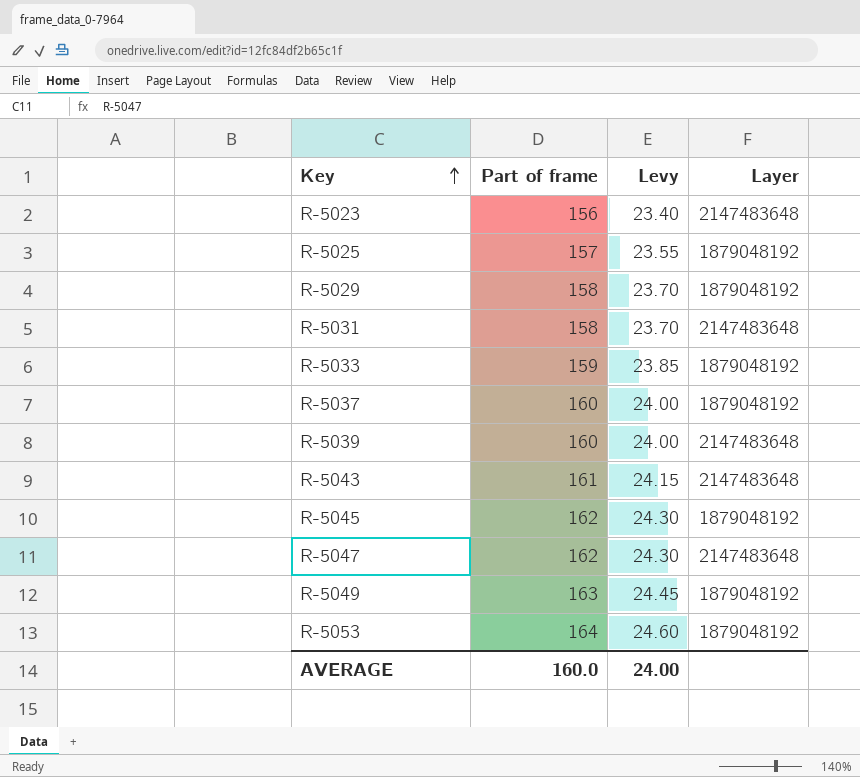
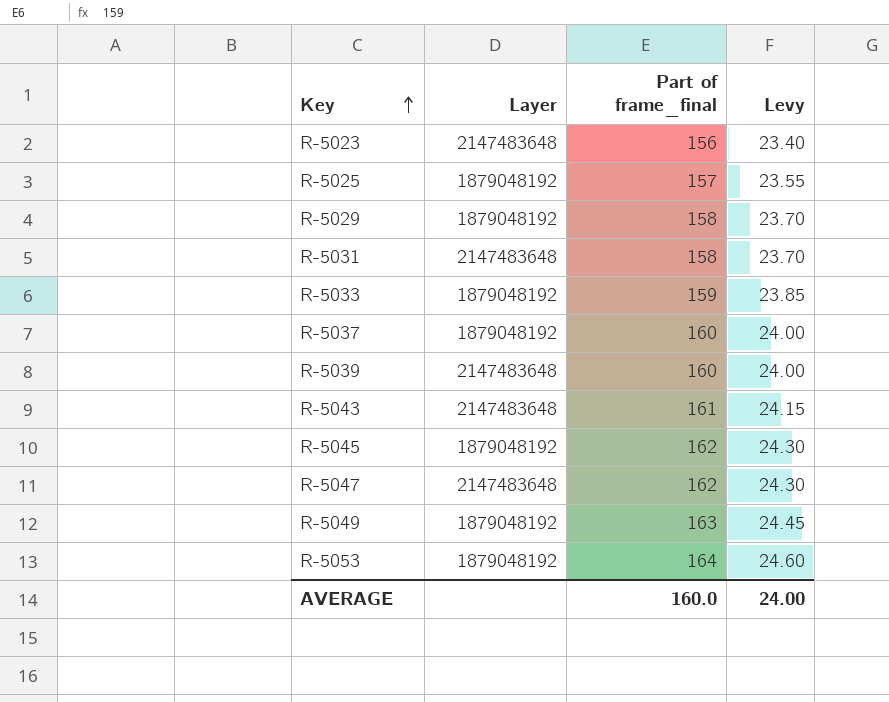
column Layer | position: 4 -> 2
column name: Part of frame -> Part of frame_final

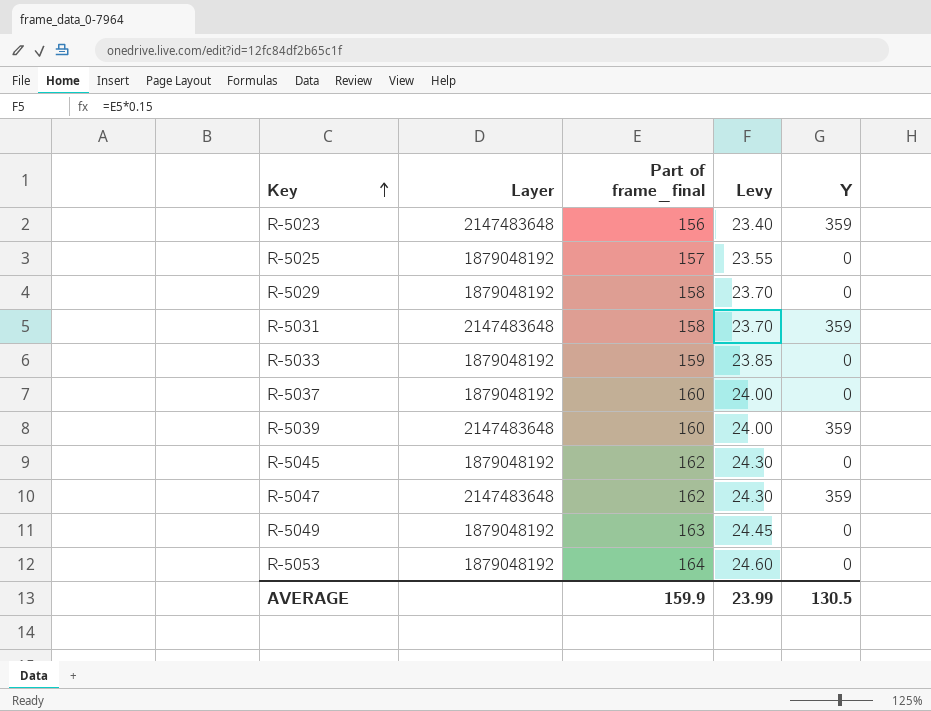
column Y | position: none -> 5
row R-5043: 2147483648 | 161 | 24.15 -> none
AVERAGE | Part of frame_final: 160.0 -> 159.9
AVERAGE | Levy: 24.00 -> 23.99

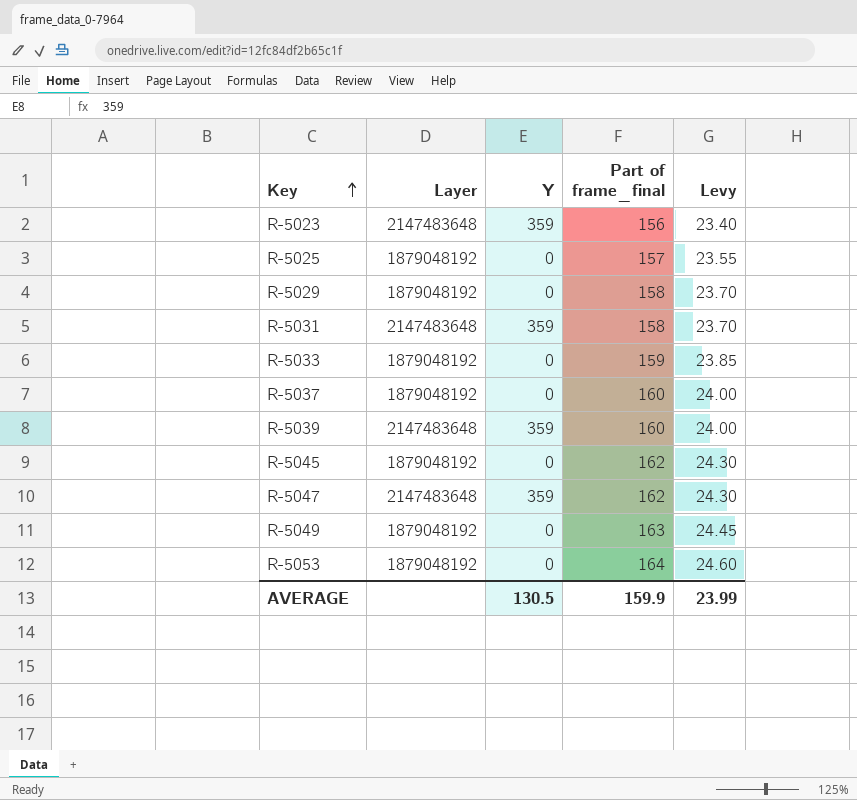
column Y | position: 5 -> 3

